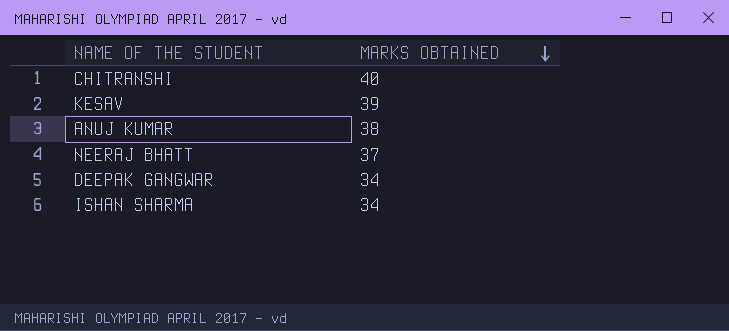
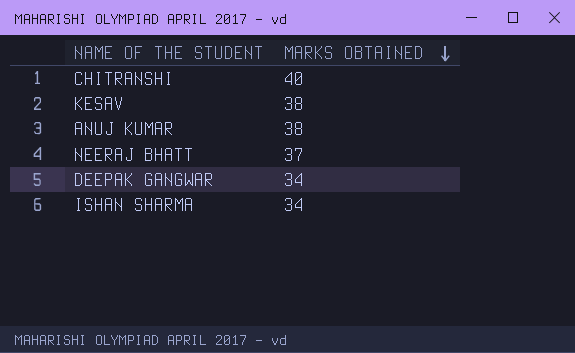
KESAV | MARKS OBTAINED: 39 -> 38

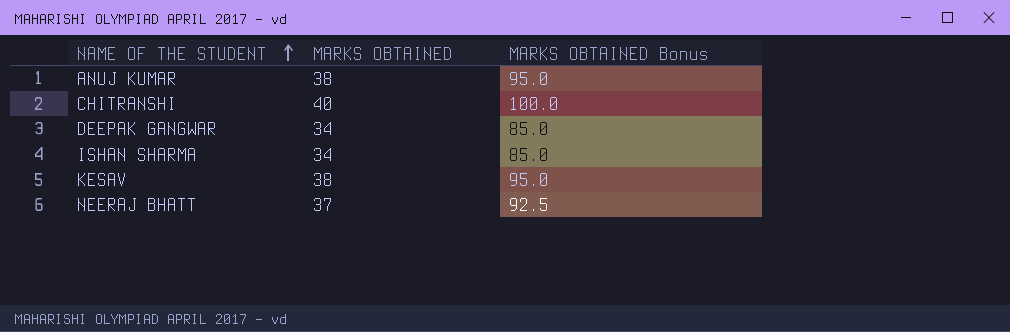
row order: MARKS OBTAINED descending -> NAME OF THE STUDENT ascending
column MARKS OBTAINED Bonus | formula: none -> [MARKS OBTAINED] * 2.5

